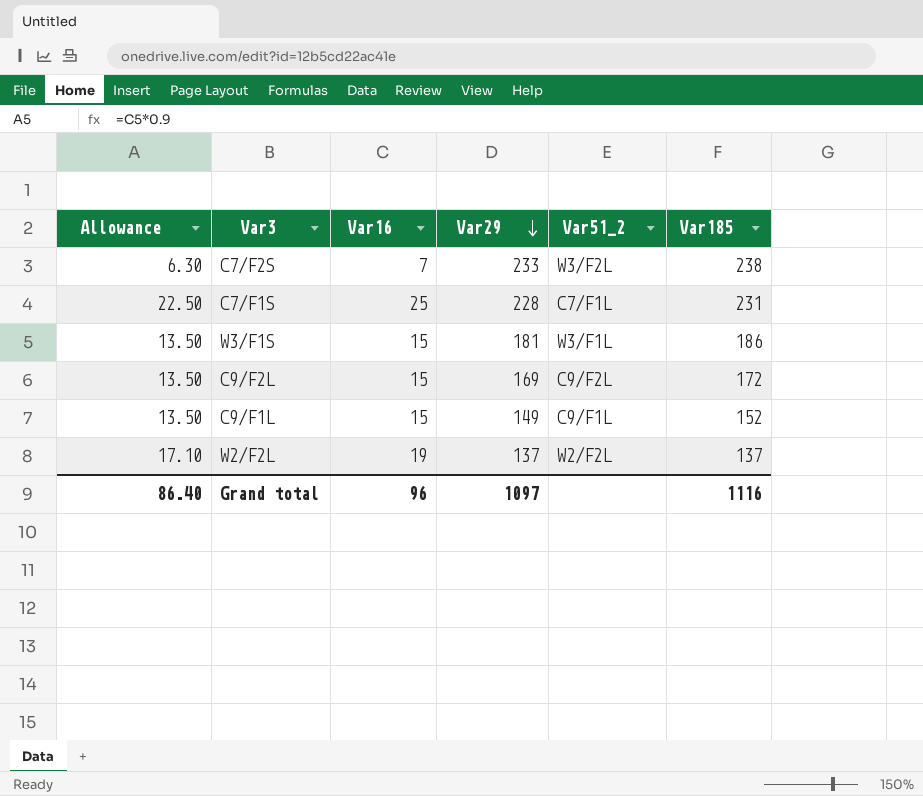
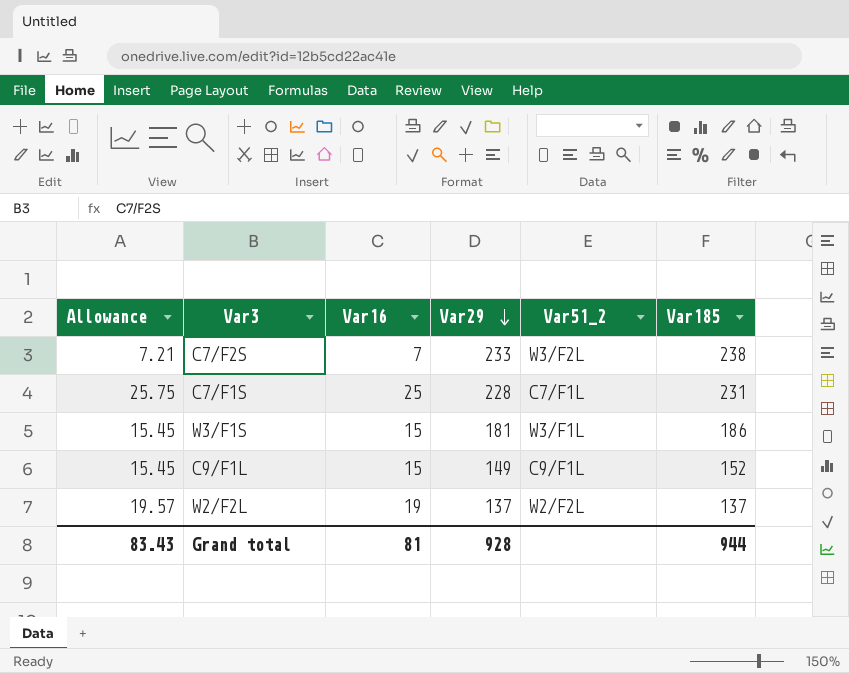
column Allowance | formula: [Var16] * 0.9 -> [Var16] * 1.03
row C9/F2L: 13.50 | 15 | 169 | C9/F2L | 172 -> none
Grand total | Allowance: 86.40 -> 83.43
Grand total | Var16: 96 -> 81
Grand total | Var29: 1097 -> 928
Grand total | Var185: 1116 -> 944

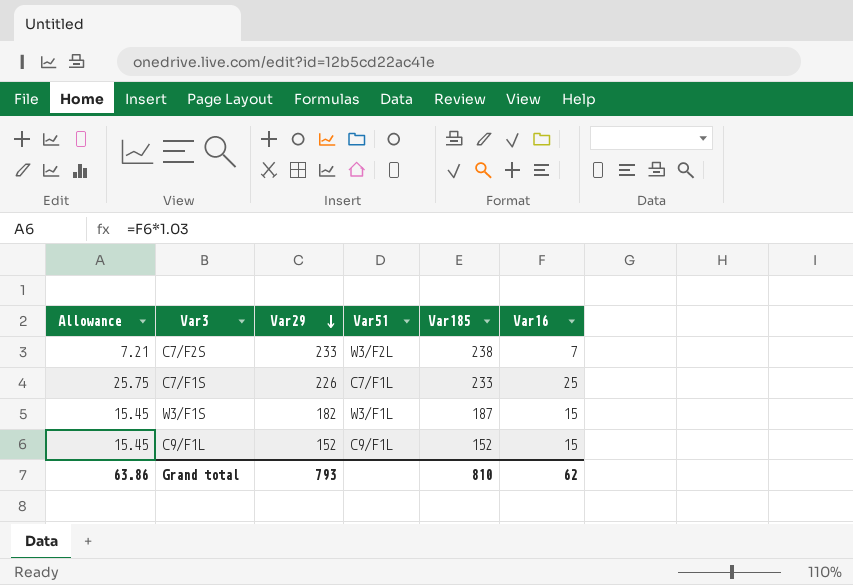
column name: Var51_2 -> Var51
column Var16 | position: 3 -> 6
row W2/F2L: 19.57 | 19 | 137 | W2/F2L | 137 -> none
C7/F1S | Var29: 228 -> 226
C7/F1S | Var185: 231 -> 233
W3/F1S | Var29: 181 -> 182
W3/F1S | Var185: 186 -> 187
C9/F1L | Var29: 149 -> 152
Grand total | Allowance: 83.43 -> 63.86
Grand total | Var29: 928 -> 793
Grand total | Var185: 944 -> 810
Grand total | Var16: 81 -> 62

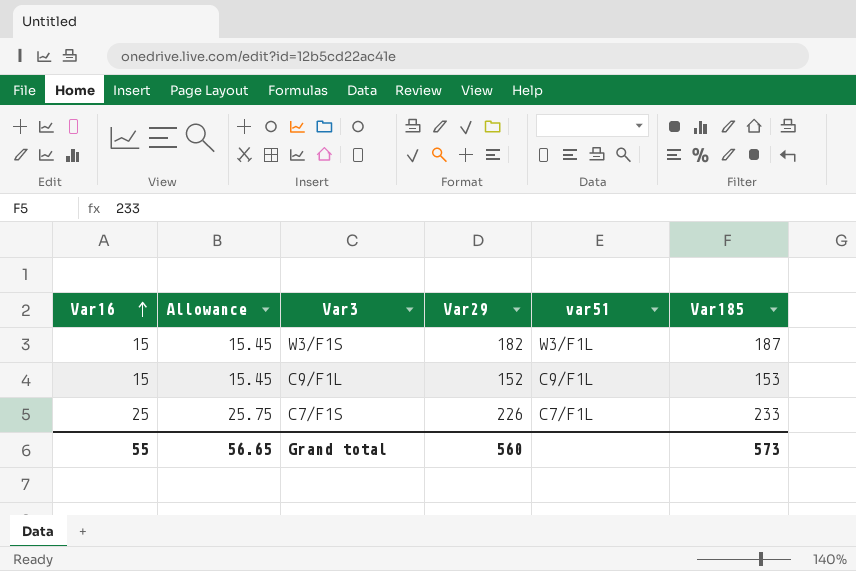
row order: Var29 descending -> Var16 ascending
column Var16 | position: 6 -> 1
column name: Var51 -> var51
row C7/F2S: 7.21 | 233 | W3/F2L | 238 | 7 -> none
C9/F1L | Var185: 152 -> 153
Grand total | Var16: 62 -> 55
Grand total | Allowance: 63.86 -> 56.65
Grand total | Var29: 793 -> 560
Grand total | Var185: 810 -> 573

